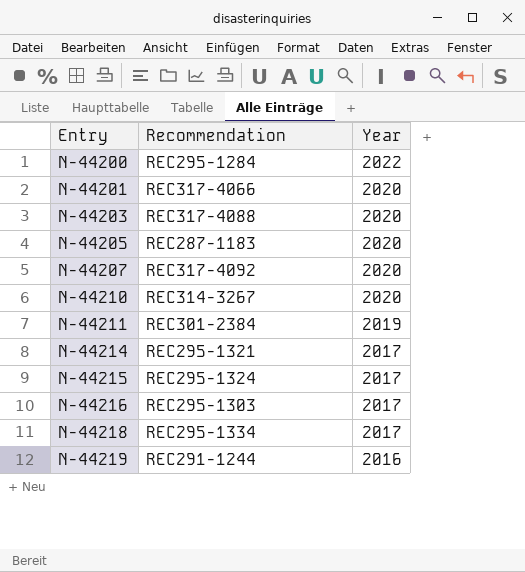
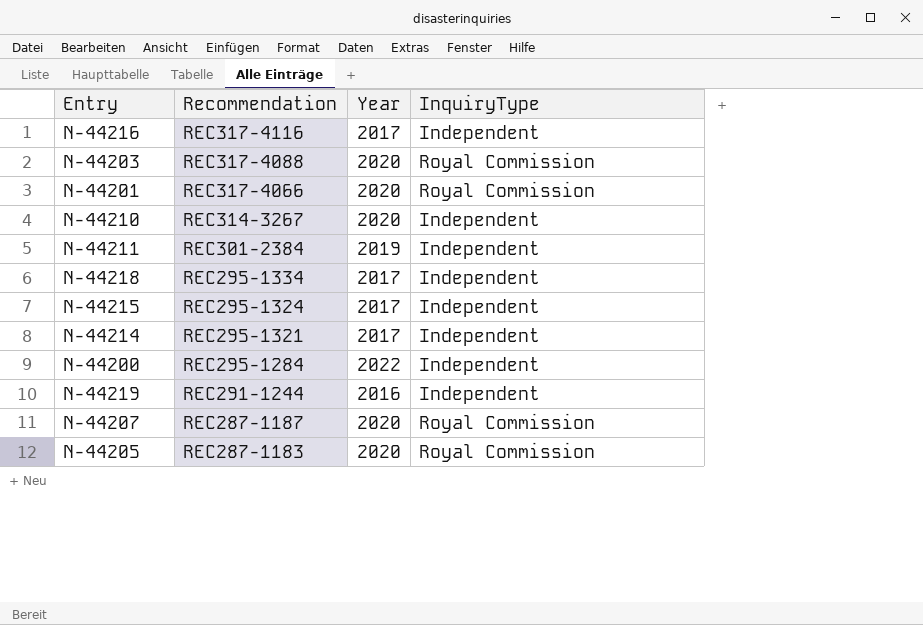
row order: Entry ascending -> Recommendation descending
column InquiryType | position: none -> 4
N-44216 | Recommendation: REC295-1303 -> REC317-4116
N-44207 | Recommendation: REC317-4092 -> REC287-1187

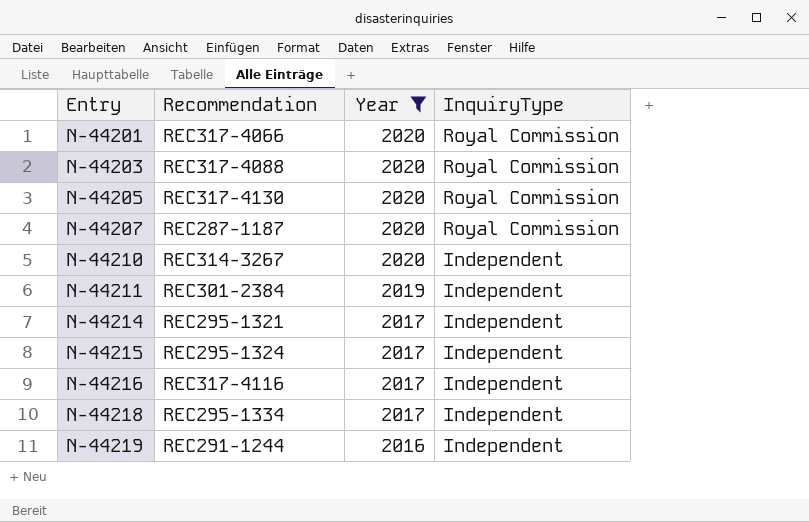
filter: none -> Year != 2022
row order: Recommendation descending -> Entry ascending
N-44205 | Recommendation: REC287-1183 -> REC317-4130

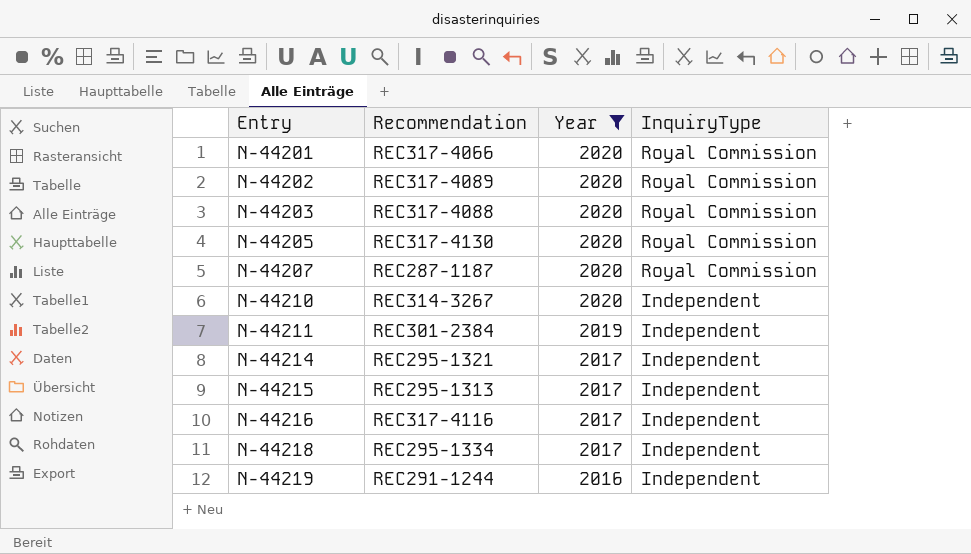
row N-44202: none -> REC317-4089 | 2020 | Royal Commission
N-44215 | Recommendation: REC295-1324 -> REC295-1313

